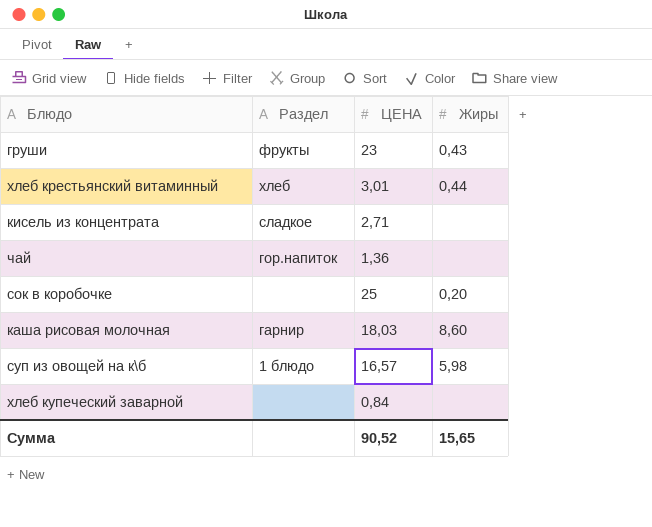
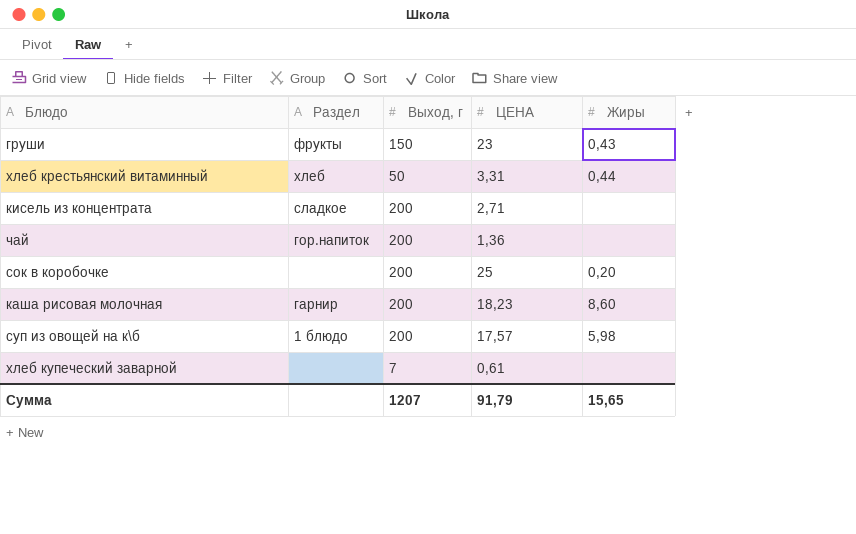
column Выход, г | position: none -> 3
хлеб крестьянский витаминный | ЦЕНА: 3,01 -> 3,31
каша рисовая молочная | ЦЕНА: 18,03 -> 18,23
суп из овощей на к\б | ЦЕНА: 16,57 -> 17,57
хлеб купеческий заварной | ЦЕНА: 0,84 -> 0,61
Сумма | ЦЕНА: 90,52 -> 91,79

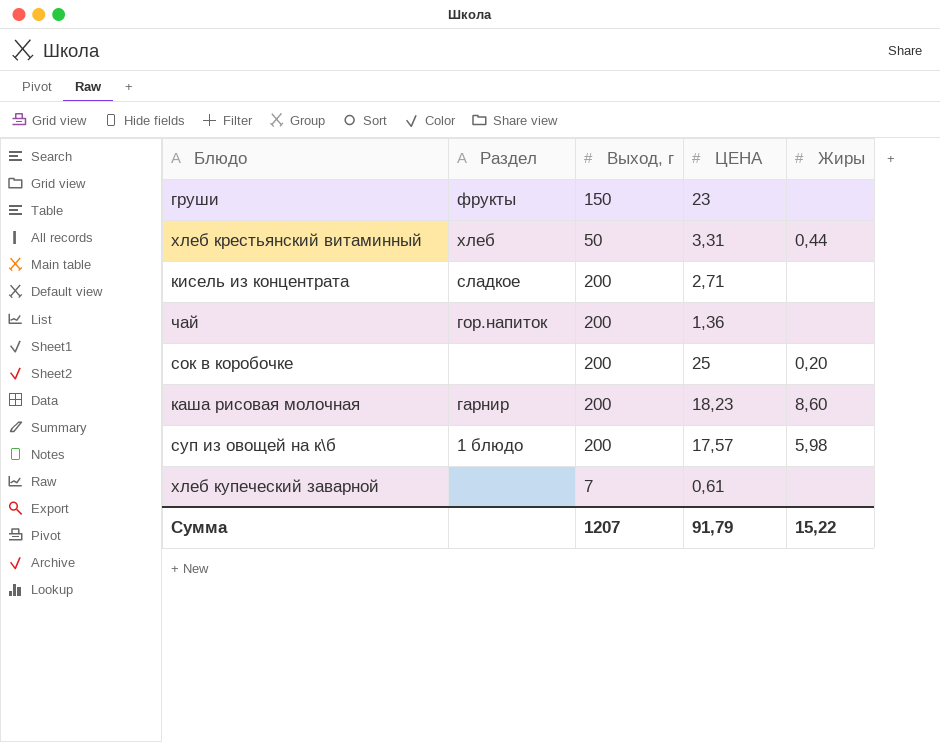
груши | Жиры: 0,43 -> none
Сумма | Жиры: 15,65 -> 15,22

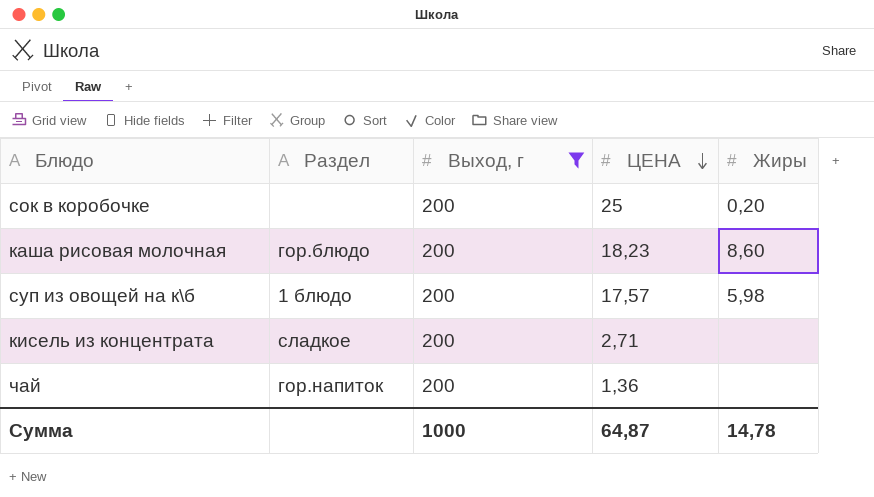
filter: none -> Выход, г = 200
row order: none -> ЦЕНА descending
каша рисовая молочная | Раздел: гарнир -> гор.блюдо
Сумма | Выход, г: 1207 -> 1000
Сумма | ЦЕНА: 91,79 -> 64,87
Сумма | Жиры: 15,22 -> 14,78

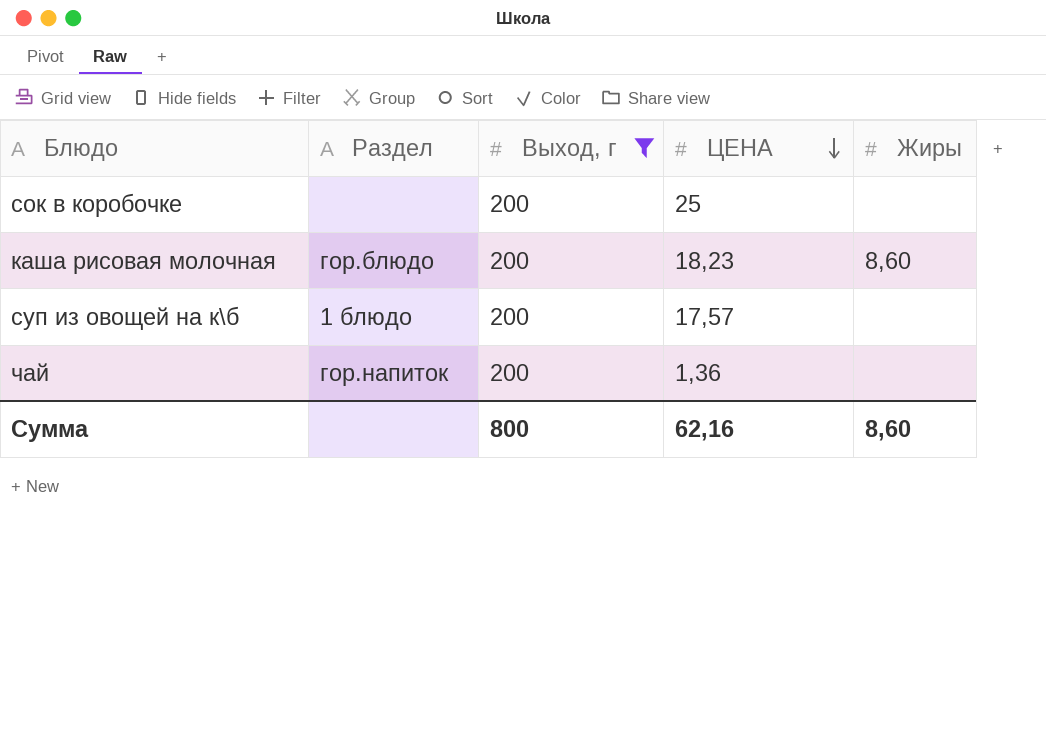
row кисель из концентрата: сладкое | 200 | 2,71 | none -> none
сок в коробочке | Жиры: 0,20 -> none
суп из овощей на к\б | Жиры: 5,98 -> none
Сумма | Выход, г: 1000 -> 800
Сумма | ЦЕНА: 64,87 -> 62,16
Сумма | Жиры: 14,78 -> 8,60

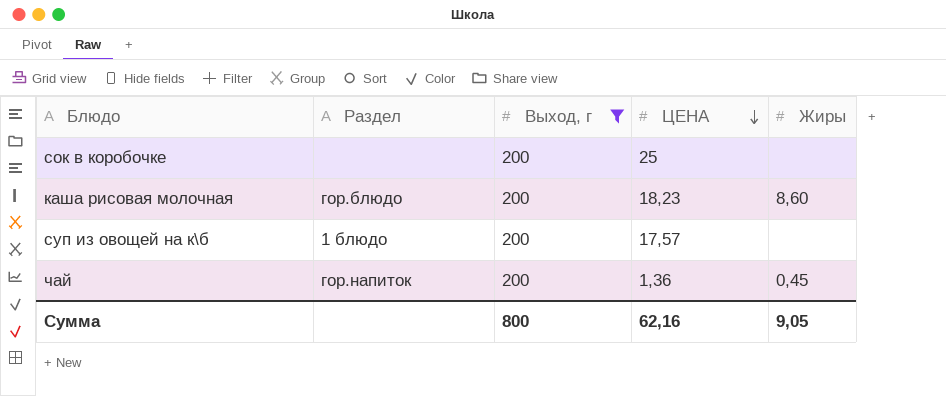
чай | Жиры: none -> 0,45
Сумма | Жиры: 8,60 -> 9,05

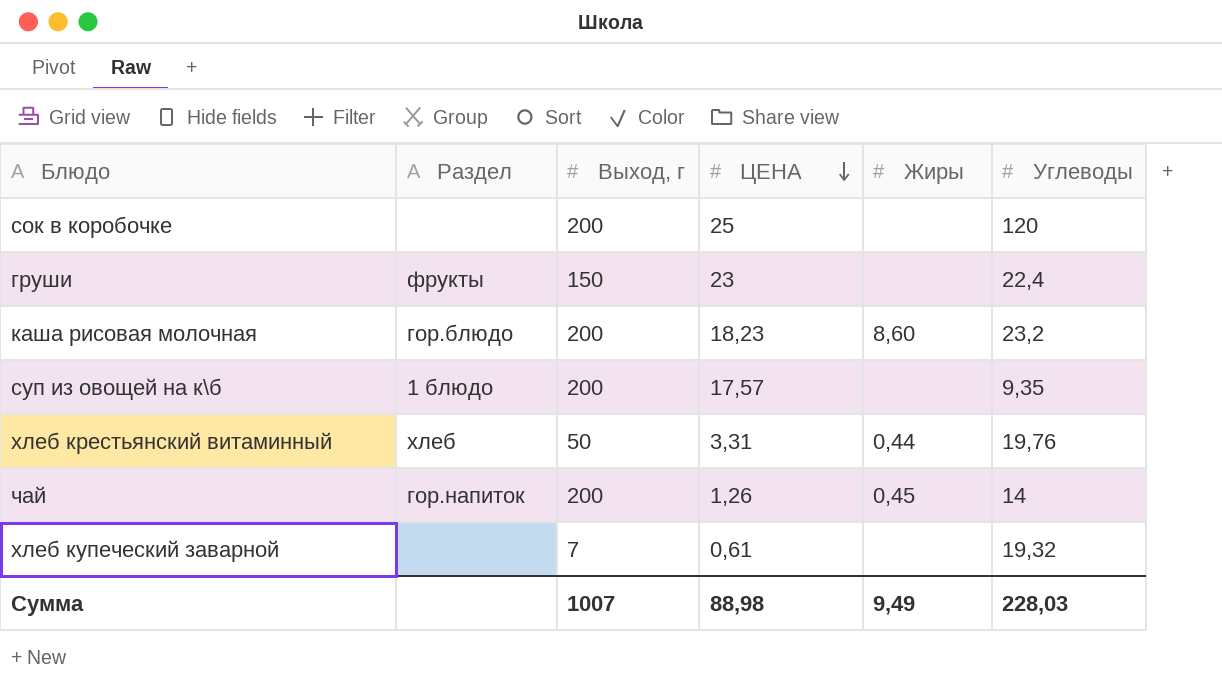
filter: Выход, г = 200 -> none
column Углеводы | position: none -> 6
чай | ЦЕНА: 1,36 -> 1,26
Сумма | Выход, г: 800 -> 1007
Сумма | ЦЕНА: 62,16 -> 88,98
Сумма | Жиры: 9,05 -> 9,49

